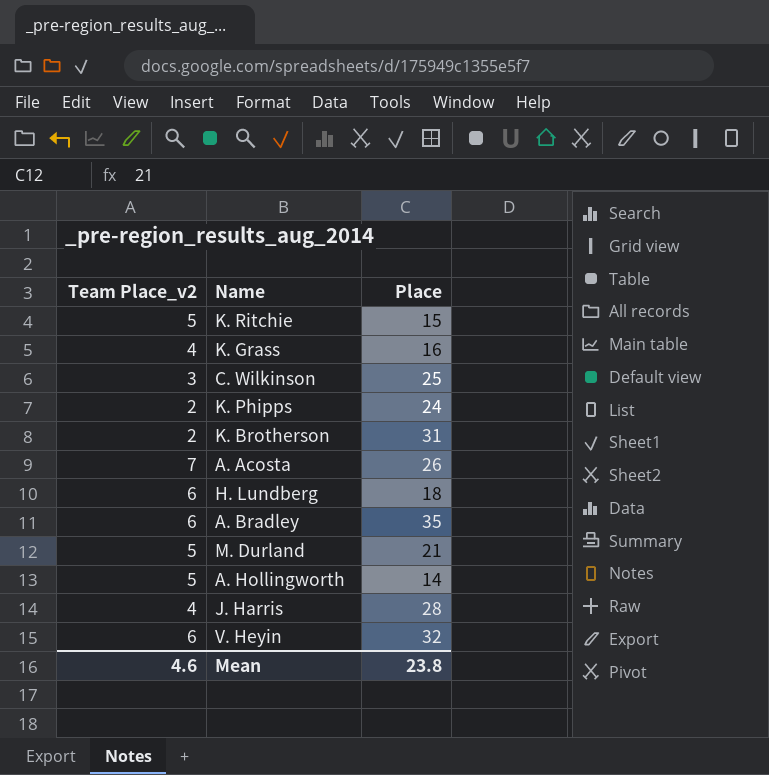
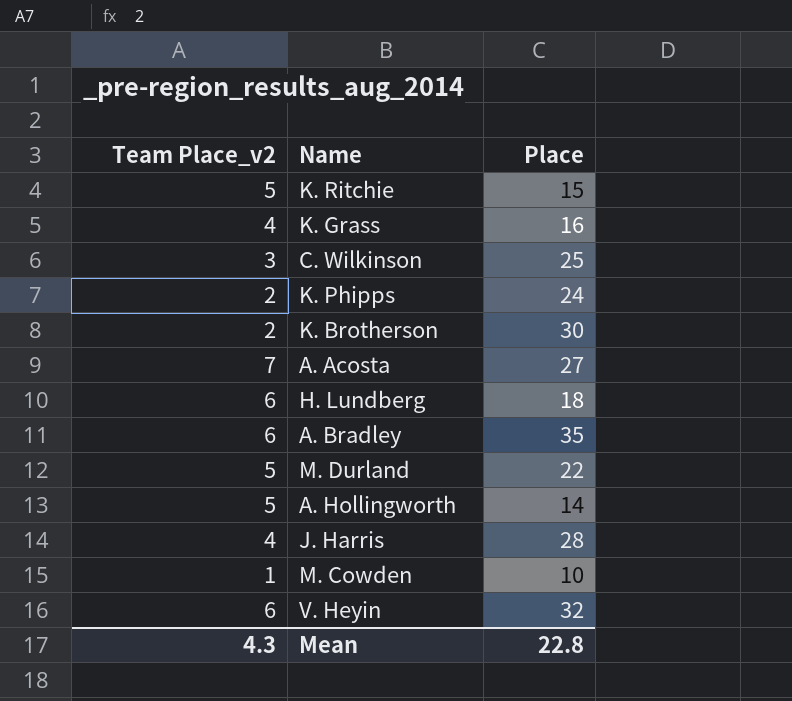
K. Brotherson | Place: 31 -> 30
A. Acosta | Place: 26 -> 27
M. Durland | Place: 21 -> 22
row M. Cowden: none -> 1 | 10
Mean | Team Place_v2: 4.6 -> 4.3
Mean | Place: 23.8 -> 22.8

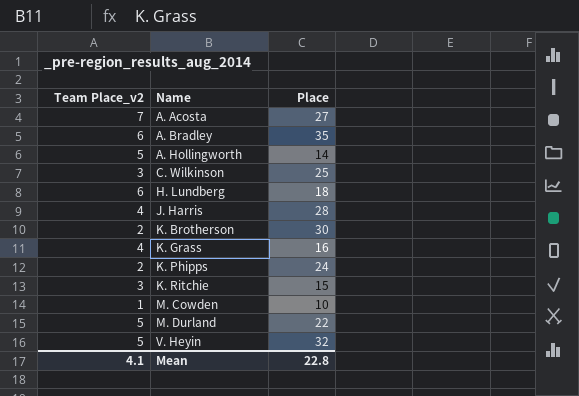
row order: none -> Name ascending
K. Ritchie | Team Place_v2: 5 -> 3
V. Heyin | Team Place_v2: 6 -> 5
Mean | Team Place_v2: 4.3 -> 4.1

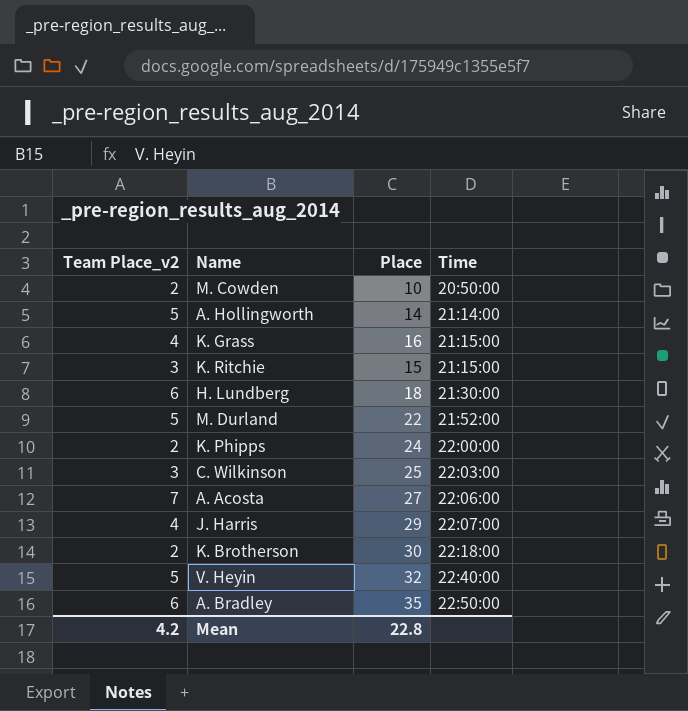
row order: Name ascending -> Time ascending
column Time | position: none -> 4
M. Cowden | Team Place_v2: 1 -> 2
J. Harris | Place: 28 -> 29
Mean | Team Place_v2: 4.1 -> 4.2

